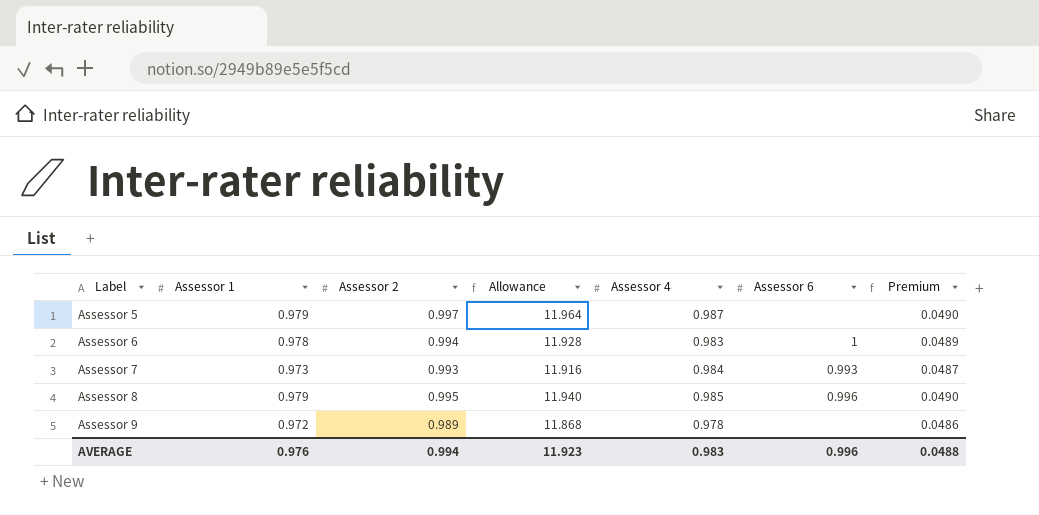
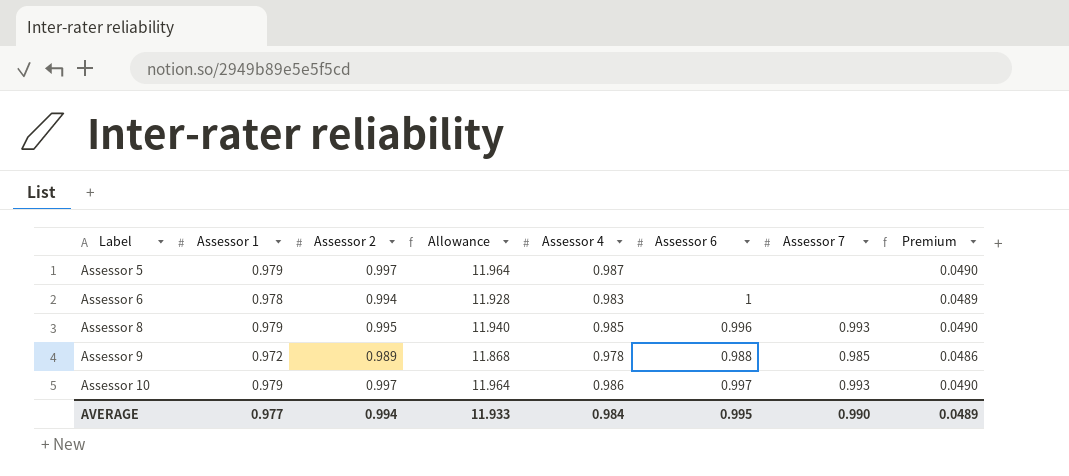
column Assessor 7 | position: none -> 7
row Assessor 7: 0.973 | 0.993 | 11.916 | 0.984 | 0.993 | 0.0487 -> none
Assessor 9 | Assessor 6: none -> 0.988
row Assessor 10: none -> 0.979 | 0.997 | 11.964 | 0.986 | 0.997 | 0.993 | 0.0490
AVERAGE | Assessor 1: 0.976 -> 0.977
AVERAGE | Allowance: 11.923 -> 11.933
AVERAGE | Assessor 4: 0.983 -> 0.984
AVERAGE | Assessor 6: 0.996 -> 0.995
AVERAGE | Premium: 0.0488 -> 0.0489

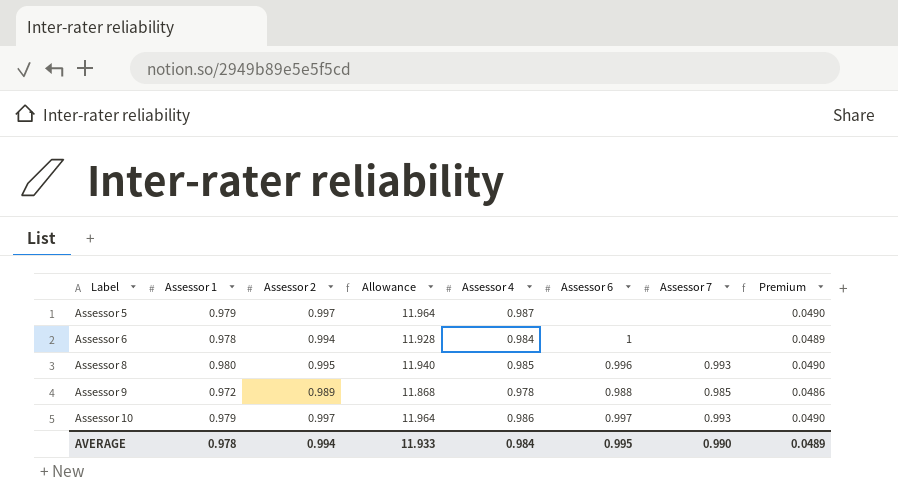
Assessor 6 | Assessor 4: 0.983 -> 0.984
Assessor 8 | Assessor 1: 0.979 -> 0.980
AVERAGE | Assessor 1: 0.977 -> 0.978

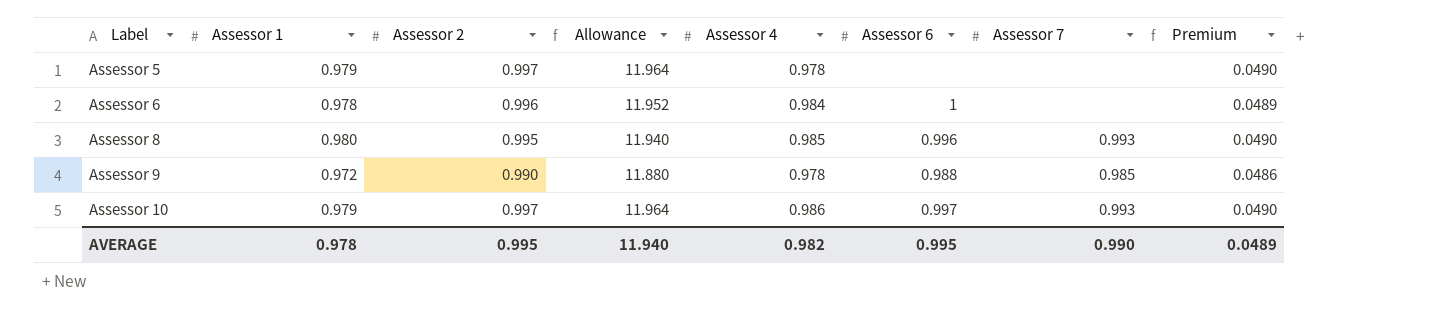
Assessor 5 | Assessor 4: 0.987 -> 0.978
Assessor 6 | Assessor 2: 0.994 -> 0.996
Assessor 6 | Allowance: 11.928 -> 11.952
Assessor 9 | Assessor 2: 0.989 -> 0.990
Assessor 9 | Allowance: 11.868 -> 11.880
AVERAGE | Assessor 2: 0.994 -> 0.995
AVERAGE | Allowance: 11.933 -> 11.940
AVERAGE | Assessor 4: 0.984 -> 0.982

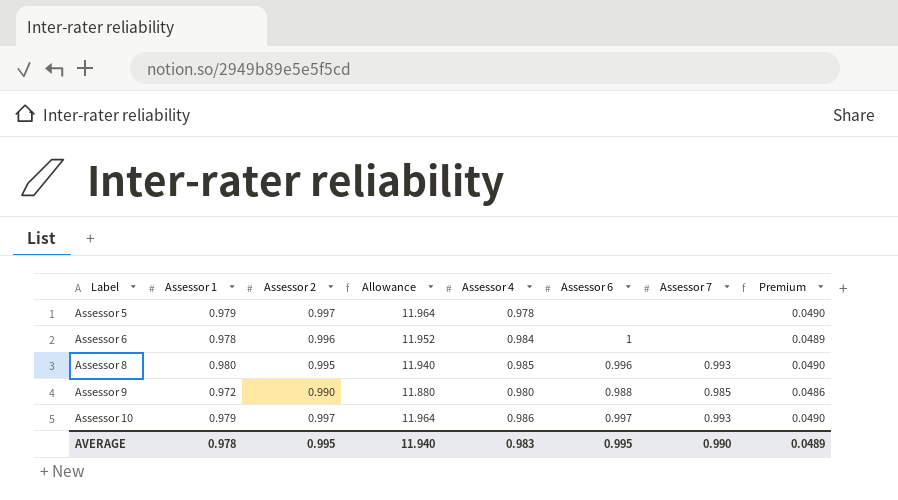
Assessor 9 | Assessor 4: 0.978 -> 0.980
AVERAGE | Assessor 4: 0.982 -> 0.983

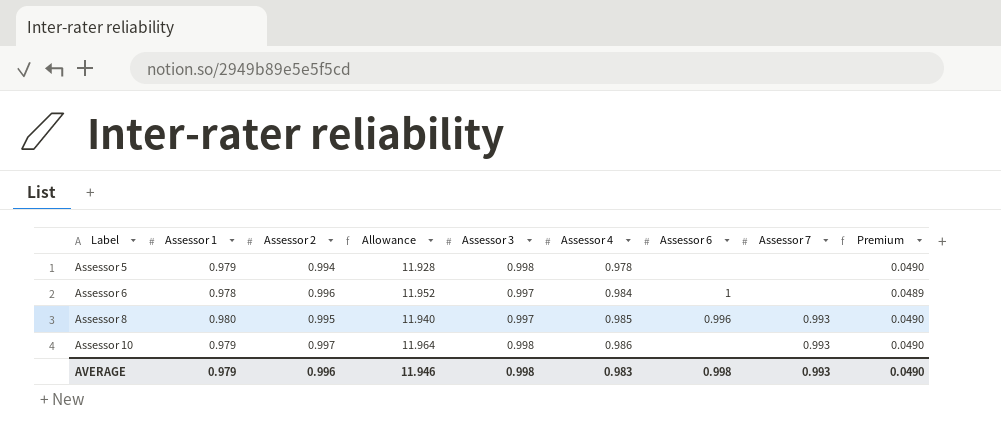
column Assessor 3 | position: none -> 5
row Assessor 9: 0.972 | 0.990 | 11.880 | 0.980 | 0.988 | 0.985 | 0.0486 -> none
Assessor 5 | Assessor 2: 0.997 -> 0.994
Assessor 5 | Allowance: 11.964 -> 11.928
Assessor 10 | Assessor 6: 0.997 -> none
AVERAGE | Assessor 1: 0.978 -> 0.979
AVERAGE | Assessor 2: 0.995 -> 0.996
AVERAGE | Allowance: 11.940 -> 11.946
AVERAGE | Assessor 6: 0.995 -> 0.998
AVERAGE | Assessor 7: 0.990 -> 0.993
AVERAGE | Premium: 0.0489 -> 0.0490

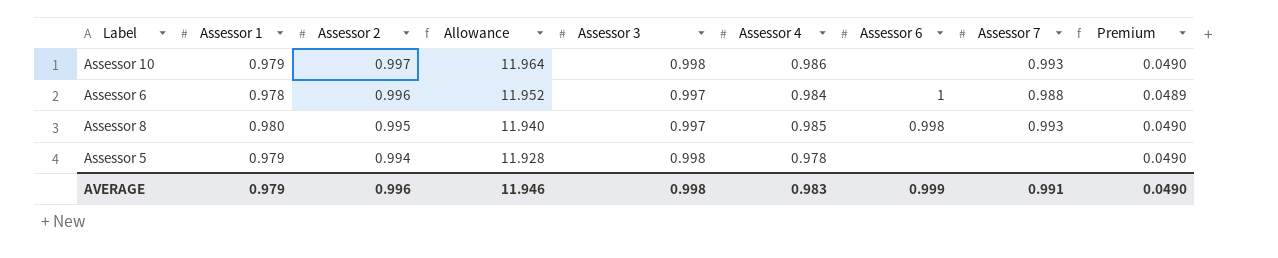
row order: Label ascending -> Assessor 2 descending
Assessor 6 | Assessor 7: none -> 0.988
Assessor 8 | Assessor 6: 0.996 -> 0.998
AVERAGE | Assessor 6: 0.998 -> 0.999
AVERAGE | Assessor 7: 0.993 -> 0.991

